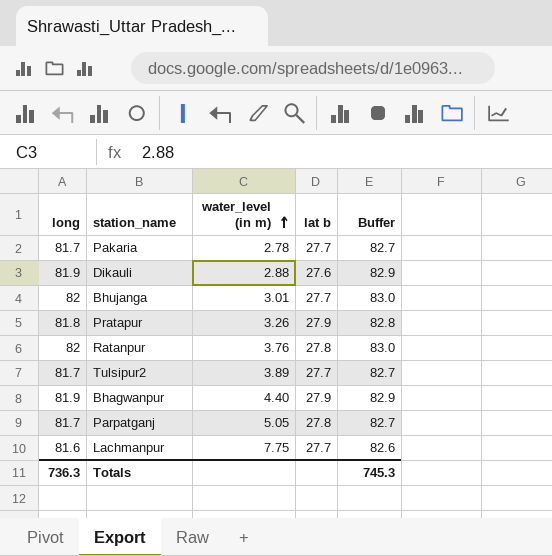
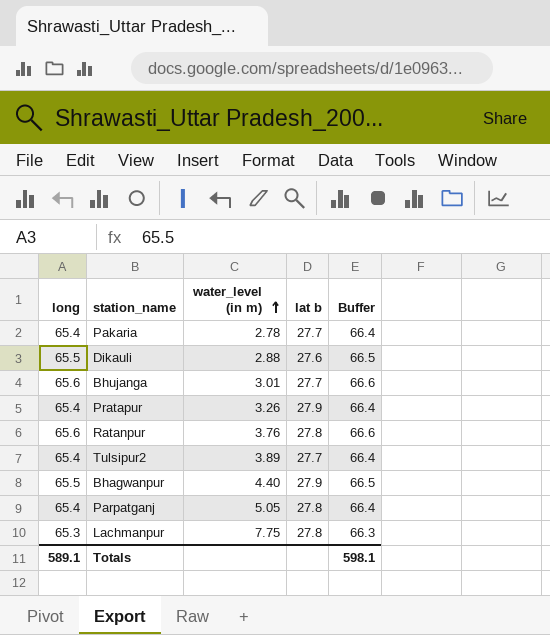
Pakaria | long: 81.7 -> 65.4
Pakaria | Buffer: 82.7 -> 66.4
Dikauli | long: 81.9 -> 65.5
Dikauli | Buffer: 82.9 -> 66.5
Bhujanga | long: 82 -> 65.6
Bhujanga | Buffer: 83.0 -> 66.6
Pratapur | long: 81.8 -> 65.4
Pratapur | Buffer: 82.8 -> 66.4
Ratanpur | long: 82 -> 65.6
Ratanpur | Buffer: 83.0 -> 66.6
Tulsipur2 | long: 81.7 -> 65.4
Tulsipur2 | Buffer: 82.7 -> 66.4
Bhagwanpur | long: 81.9 -> 65.5
Bhagwanpur | Buffer: 82.9 -> 66.5
Parpatganj | long: 81.7 -> 65.4
Parpatganj | Buffer: 82.7 -> 66.4
Lachmanpur | long: 81.6 -> 65.3
Lachmanpur | lat b: 27.7 -> 27.8
Lachmanpur | Buffer: 82.6 -> 66.3
Totals | long: 736.3 -> 589.1
Totals | Buffer: 745.3 -> 598.1

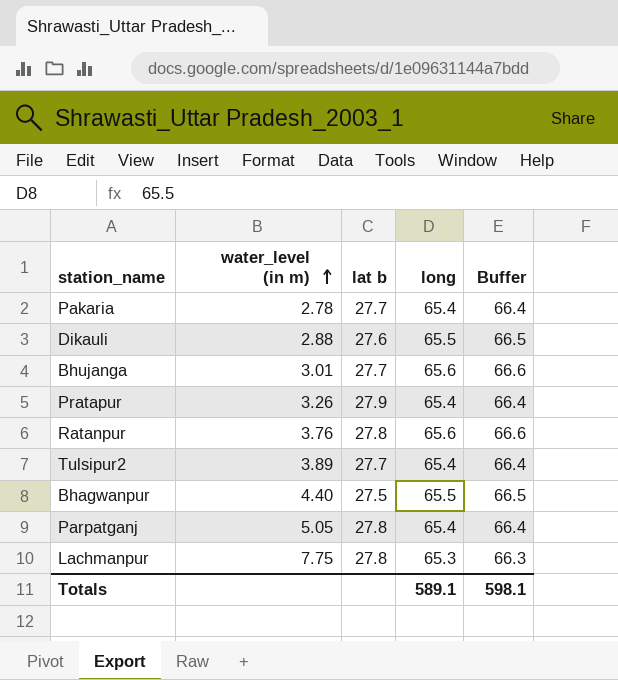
column long | position: 1 -> 4
Bhagwanpur | lat b: 27.9 -> 27.5

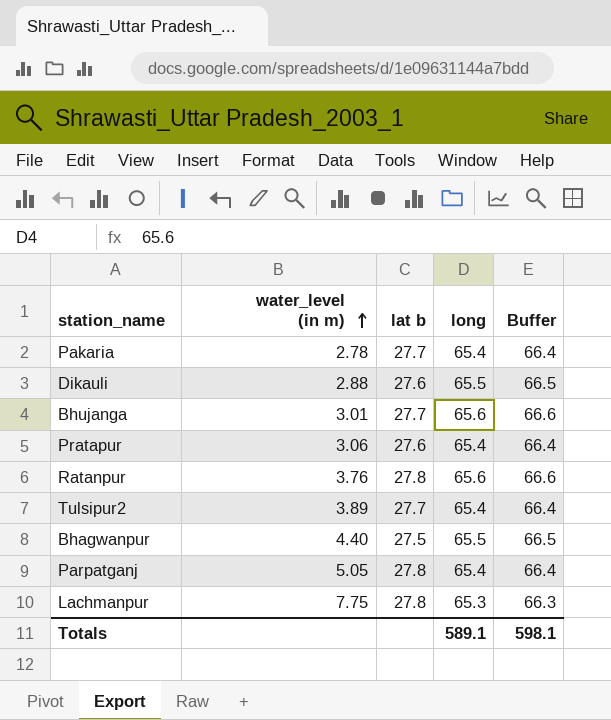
Pratapur | water_level (in m): 3.26 -> 3.06
Pratapur | lat b: 27.9 -> 27.6

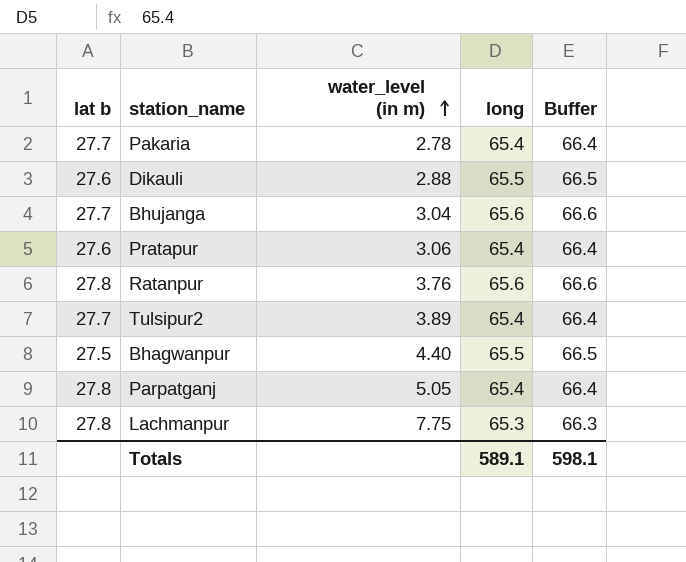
column lat b | position: 3 -> 1
Bhujanga | water_level (in m): 3.01 -> 3.04

